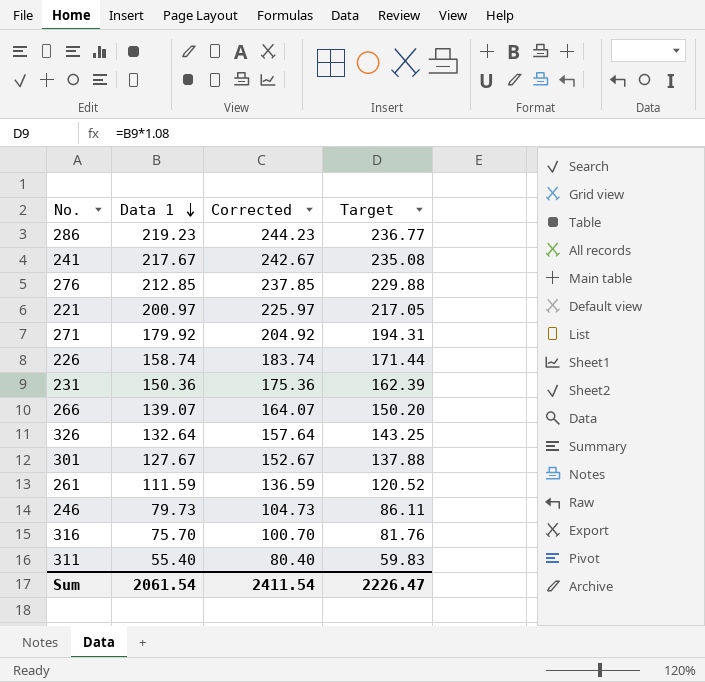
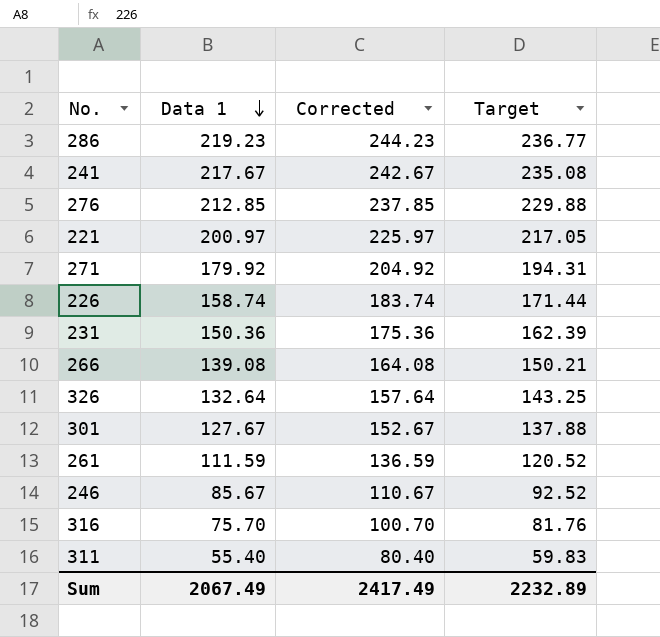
266 | Data 1: 139.07 -> 139.08
266 | Corrected: 164.07 -> 164.08
266 | Target: 150.20 -> 150.21
246 | Data 1: 79.73 -> 85.67
246 | Corrected: 104.73 -> 110.67
246 | Target: 86.11 -> 92.52
Sum | Data 1: 2061.54 -> 2067.49
Sum | Corrected: 2411.54 -> 2417.49
Sum | Target: 2226.47 -> 2232.89

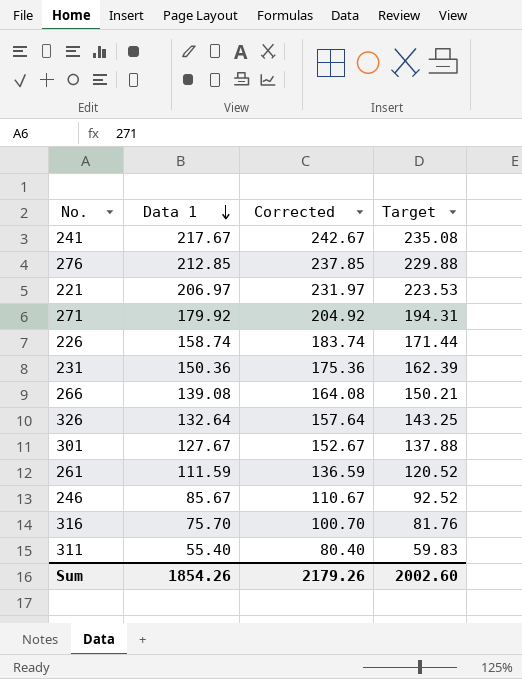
row 286: 219.23 | 244.23 | 236.77 -> none
221 | Data 1: 200.97 -> 206.97
221 | Corrected: 225.97 -> 231.97
221 | Target: 217.05 -> 223.53
Sum | Data 1: 2067.49 -> 1854.26
Sum | Corrected: 2417.49 -> 2179.26
Sum | Target: 2232.89 -> 2002.60

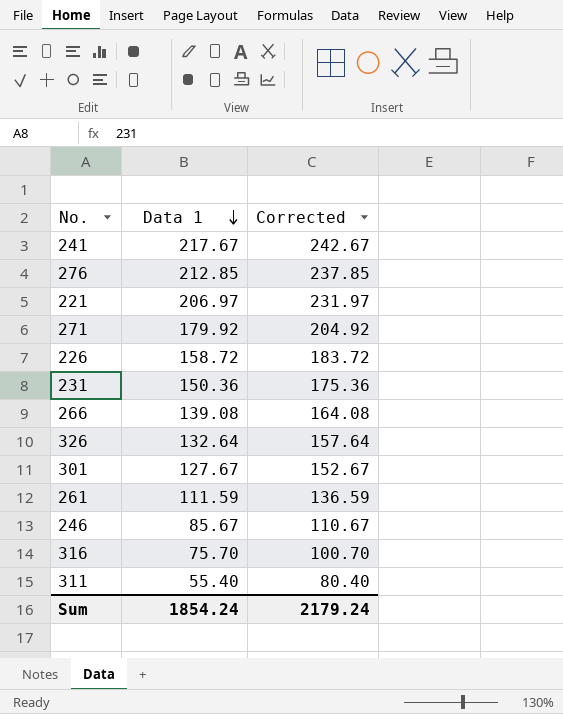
column Target | formula: [Data 1] * 1.08 -> none
226 | Data 1: 158.74 -> 158.72
226 | Corrected: 183.74 -> 183.72
Sum | Data 1: 1854.26 -> 1854.24
Sum | Corrected: 2179.26 -> 2179.24

